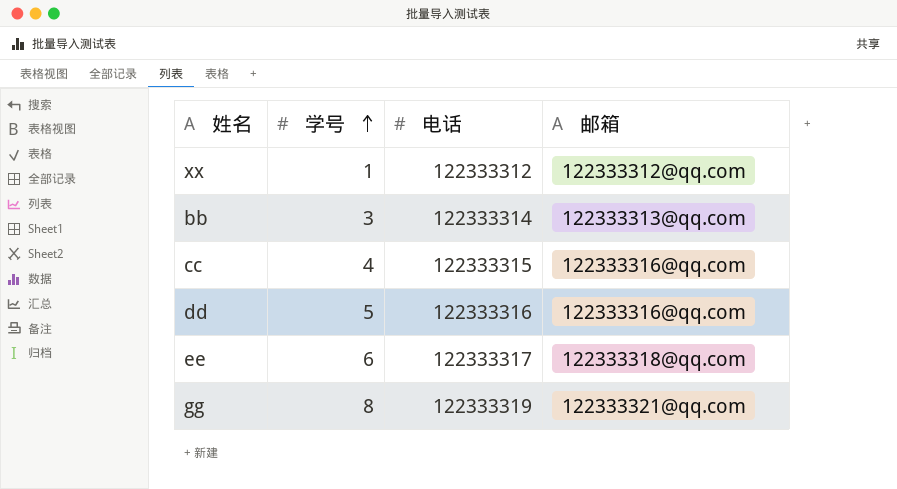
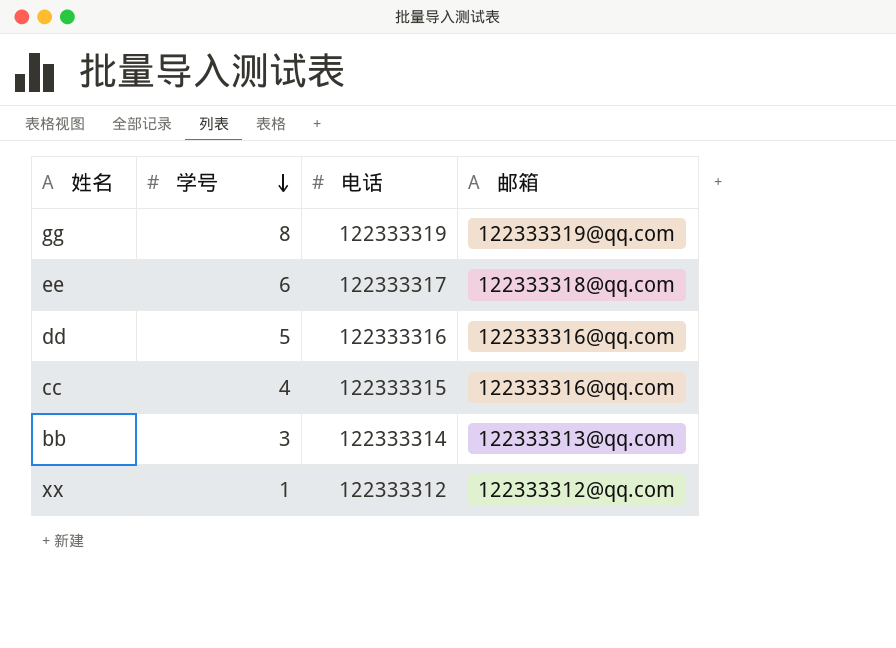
row order: 学号 ascending -> 学号 descending
gg | 邮箱: 122333321@qq.com -> 122333319@qq.com

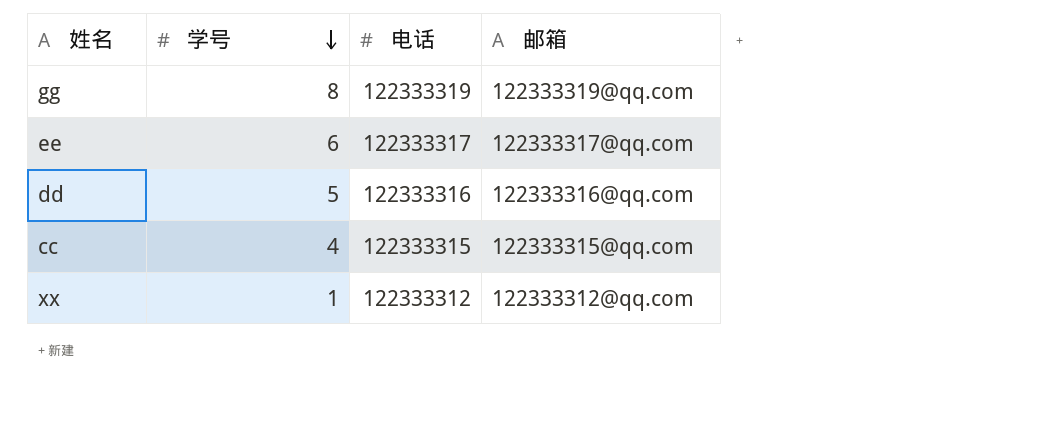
row bb: 3 | 122333314 | 122333313@qq.com -> none
ee | 邮箱: 122333318@qq.com -> 122333317@qq.com
cc | 邮箱: 122333316@qq.com -> 122333315@qq.com

